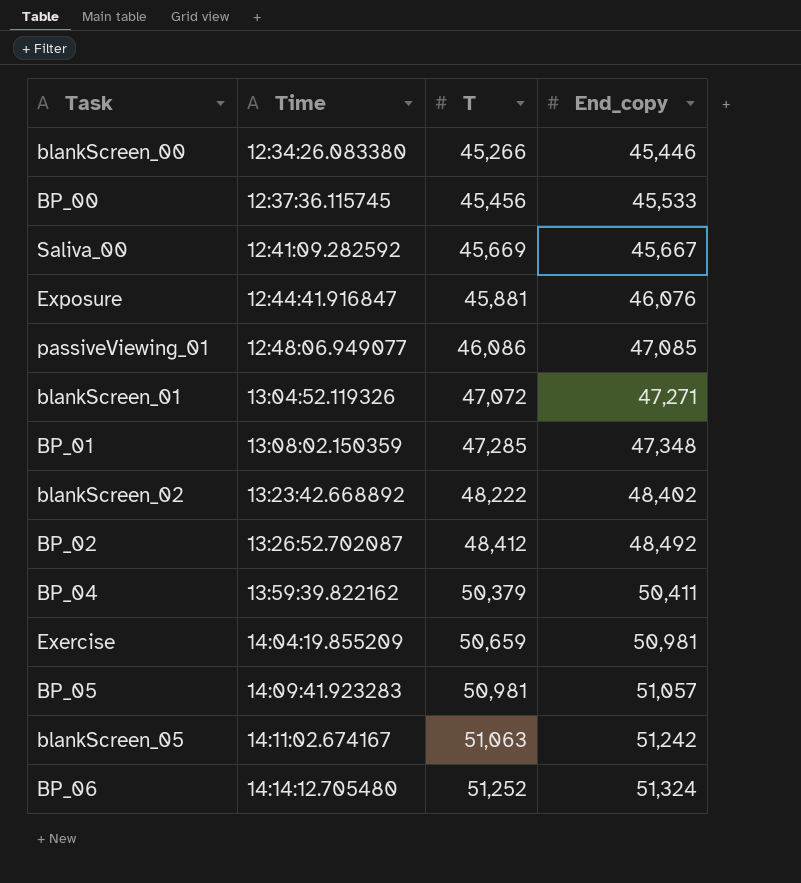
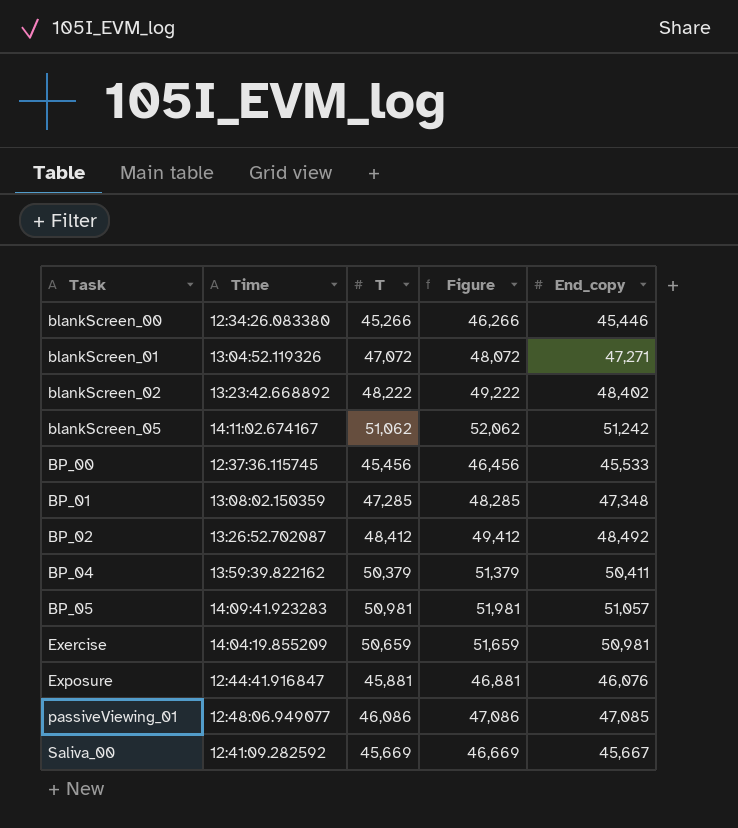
row order: Time ascending -> Task ascending
column Figure | formula: none -> [T] + 1000
row BP_06: 14:14:12.705480 | 51,252 | 51,324 -> none
blankScreen_05 | T: 51,063 -> 51,062

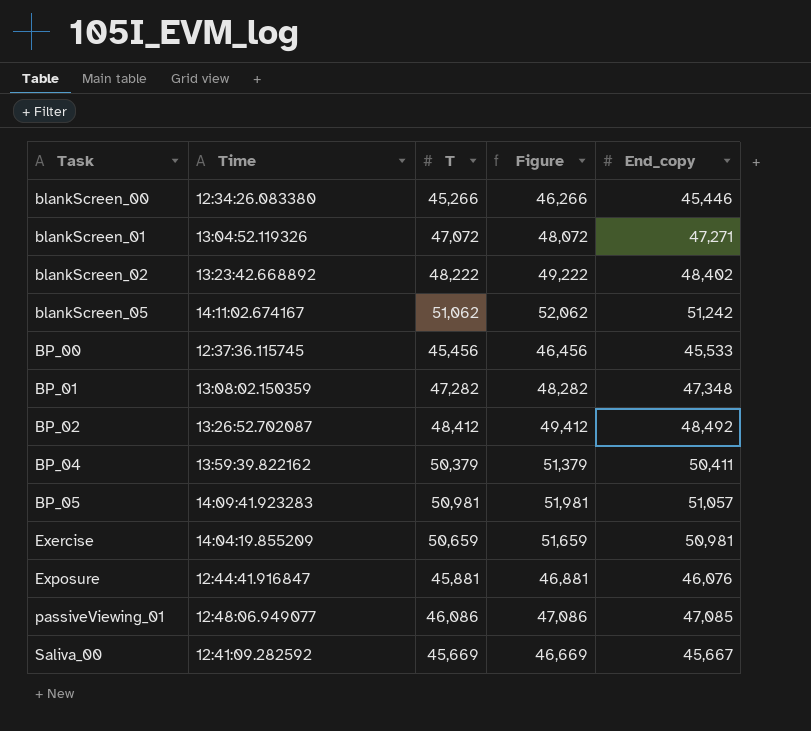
BP_01 | T: 47,285 -> 47,282
BP_01 | Figure: 48,285 -> 48,282

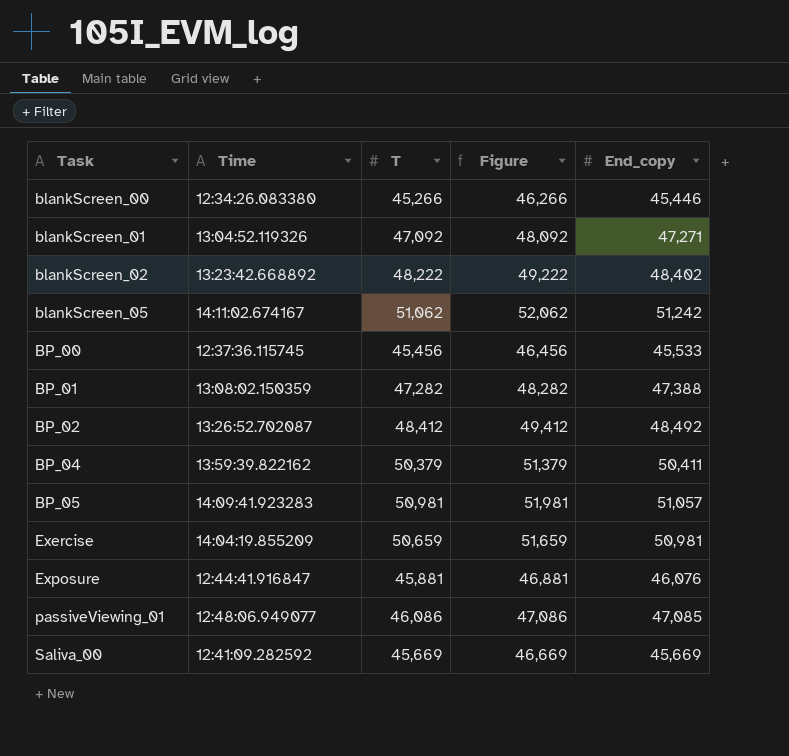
blankScreen_01 | T: 47,072 -> 47,092
blankScreen_01 | Figure: 48,072 -> 48,092
BP_01 | End_copy: 47,348 -> 47,388
Saliva_00 | End_copy: 45,667 -> 45,669

